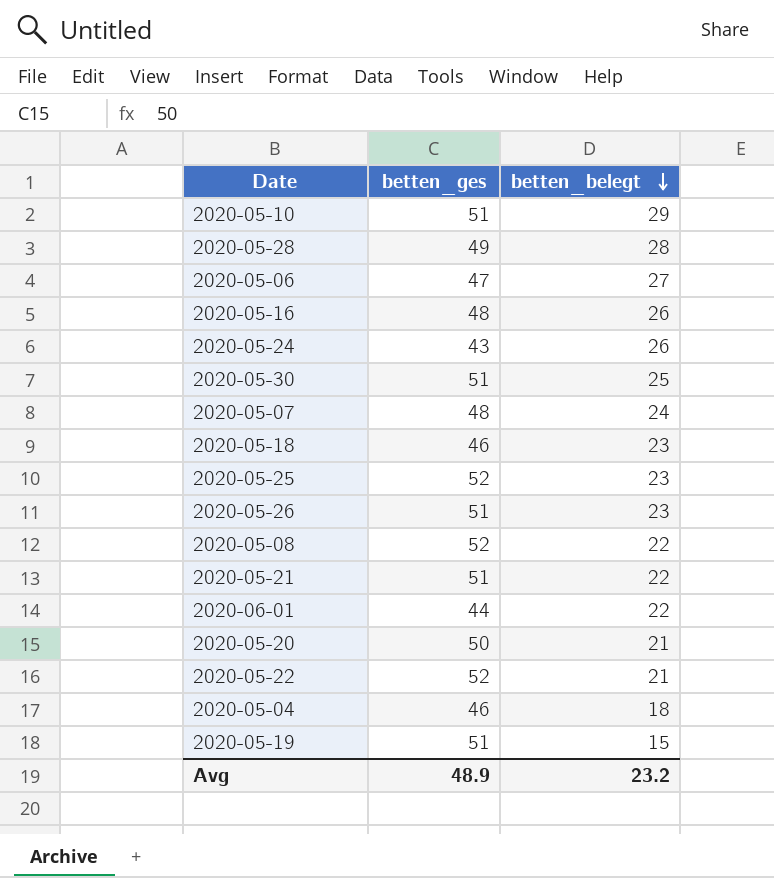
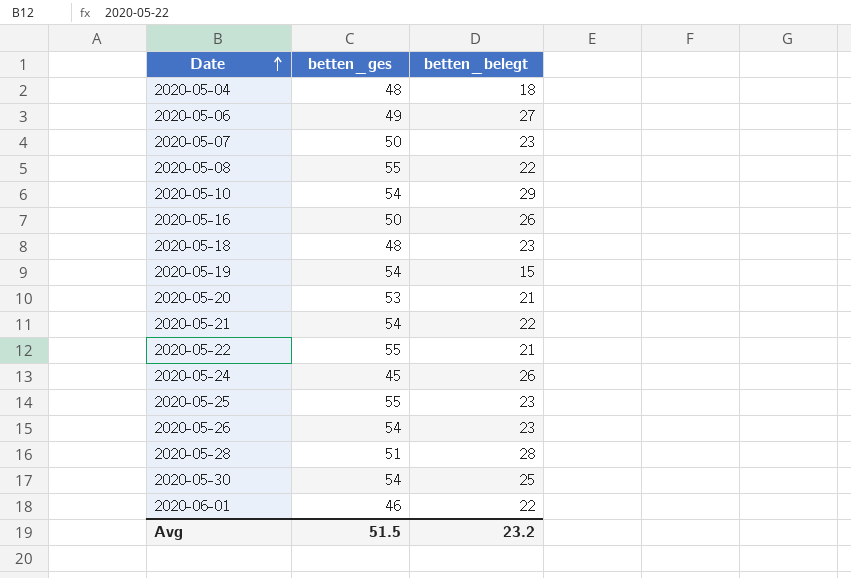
row order: betten_belegt descending -> Date ascending
2020-05-04 | betten_ges: 46 -> 48
2020-05-06 | betten_ges: 47 -> 49
2020-05-07 | betten_ges: 48 -> 50
2020-05-07 | betten_belegt: 24 -> 23
2020-05-08 | betten_ges: 52 -> 55
2020-05-10 | betten_ges: 51 -> 54
2020-05-16 | betten_ges: 48 -> 50
2020-05-18 | betten_ges: 46 -> 48
2020-05-19 | betten_ges: 51 -> 54
2020-05-20 | betten_ges: 50 -> 53
2020-05-21 | betten_ges: 51 -> 54
2020-05-22 | betten_ges: 52 -> 55
2020-05-24 | betten_ges: 43 -> 45
2020-05-25 | betten_ges: 52 -> 55
2020-05-26 | betten_ges: 51 -> 54
2020-05-28 | betten_ges: 49 -> 51
2020-05-30 | betten_ges: 51 -> 54
2020-06-01 | betten_ges: 44 -> 46
Avg | betten_ges: 48.9 -> 51.5

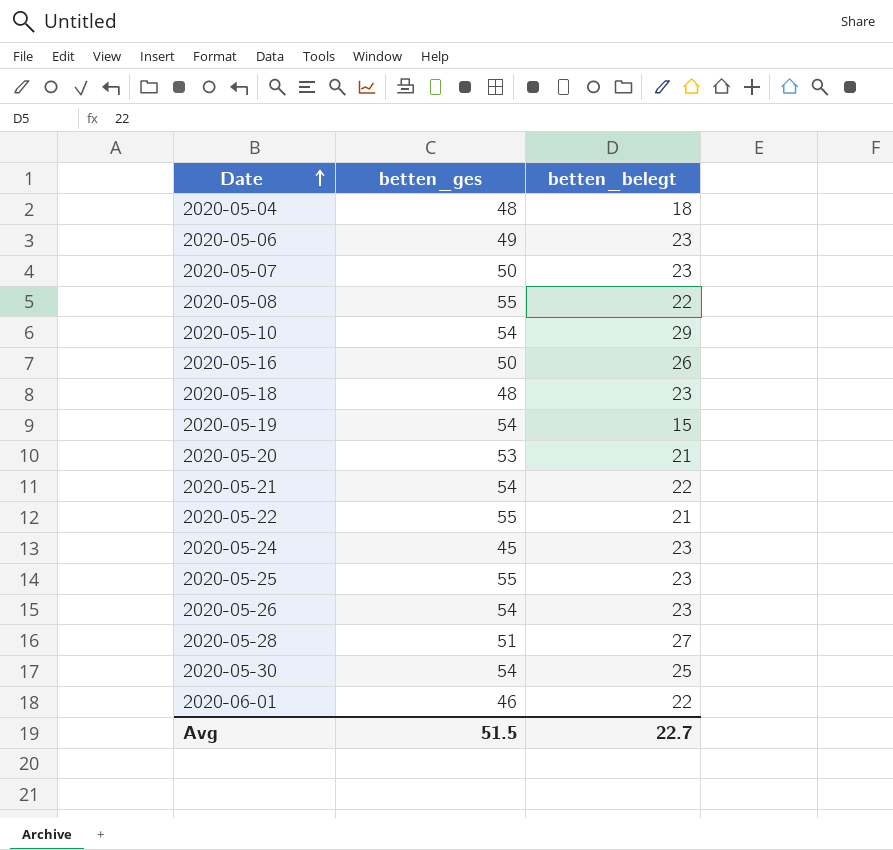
2020-05-06 | betten_belegt: 27 -> 23
2020-05-24 | betten_belegt: 26 -> 23
2020-05-28 | betten_belegt: 28 -> 27
Avg | betten_belegt: 23.2 -> 22.7

